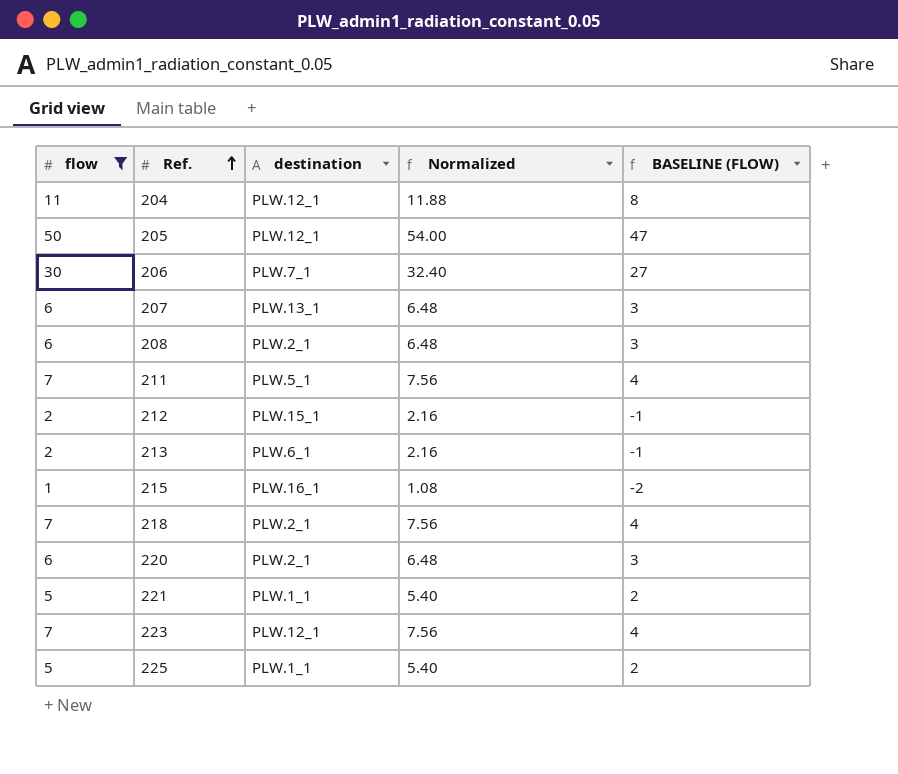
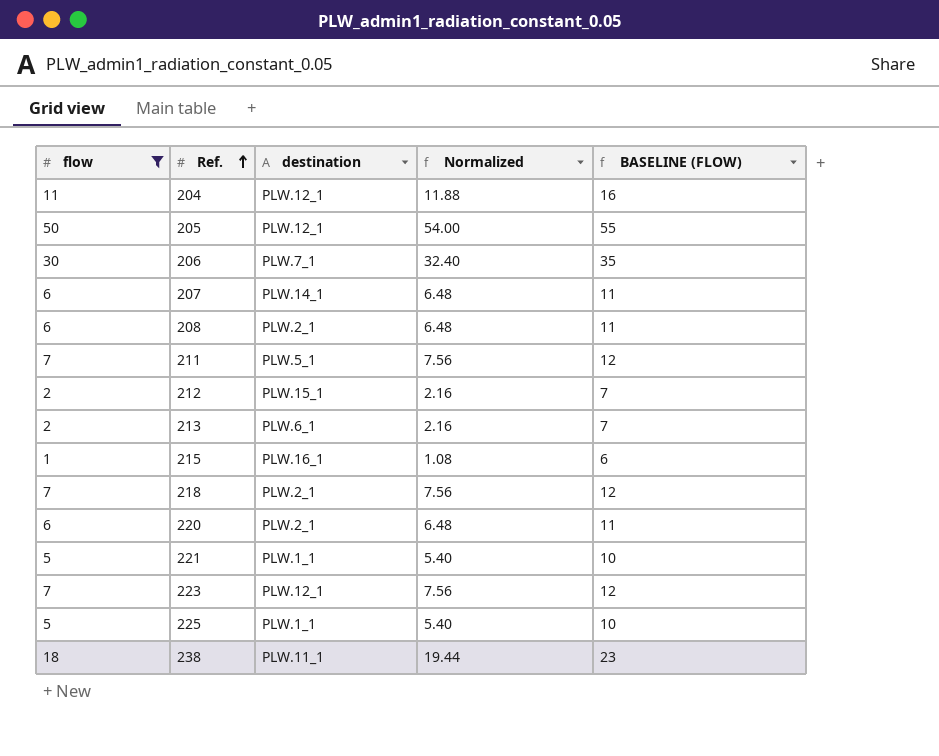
column BASELINE (FLOW) | formula: [flow] - 3 -> [flow] + 5
207 | destination: PLW.13_1 -> PLW.14_1
row 238: none -> 18 | PLW.11_1 | 19.44 | 23

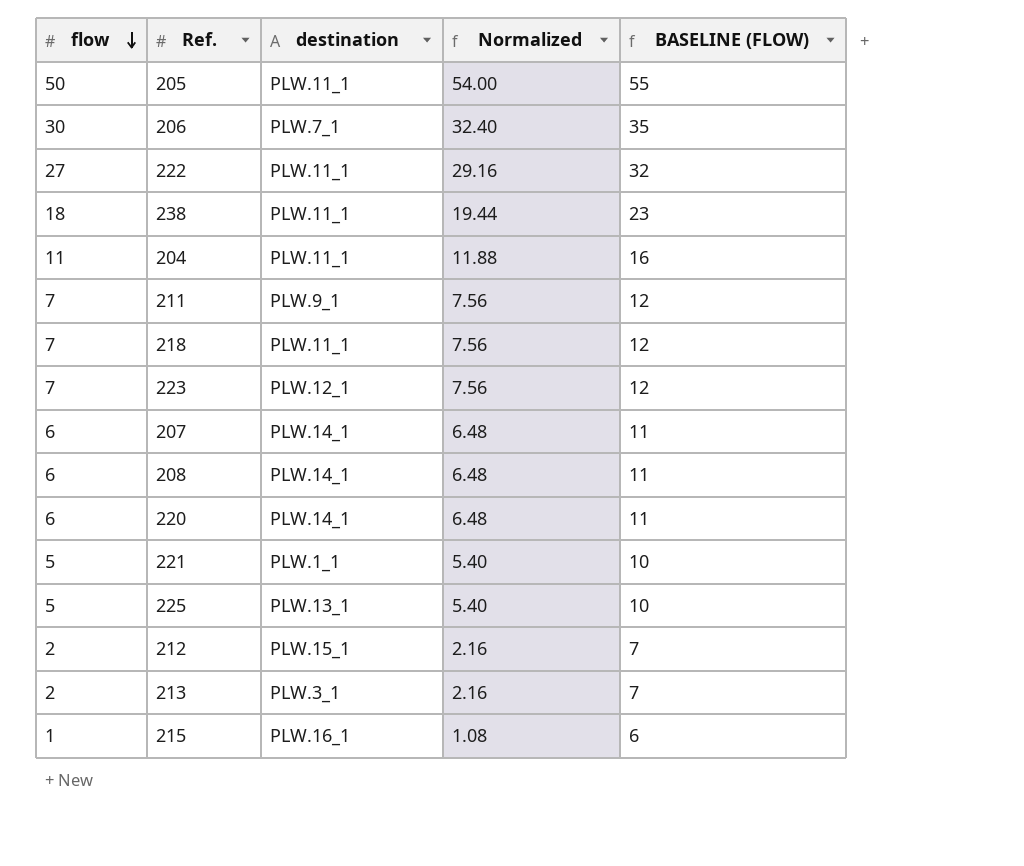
filter: flow != 27 -> none
row order: Ref. ascending -> flow descending
205 | destination: PLW.12_1 -> PLW.11_1
204 | destination: PLW.12_1 -> PLW.11_1
211 | destination: PLW.5_1 -> PLW.9_1
218 | destination: PLW.2_1 -> PLW.11_1
208 | destination: PLW.2_1 -> PLW.14_1
220 | destination: PLW.2_1 -> PLW.14_1
225 | destination: PLW.1_1 -> PLW.13_1
213 | destination: PLW.6_1 -> PLW.3_1

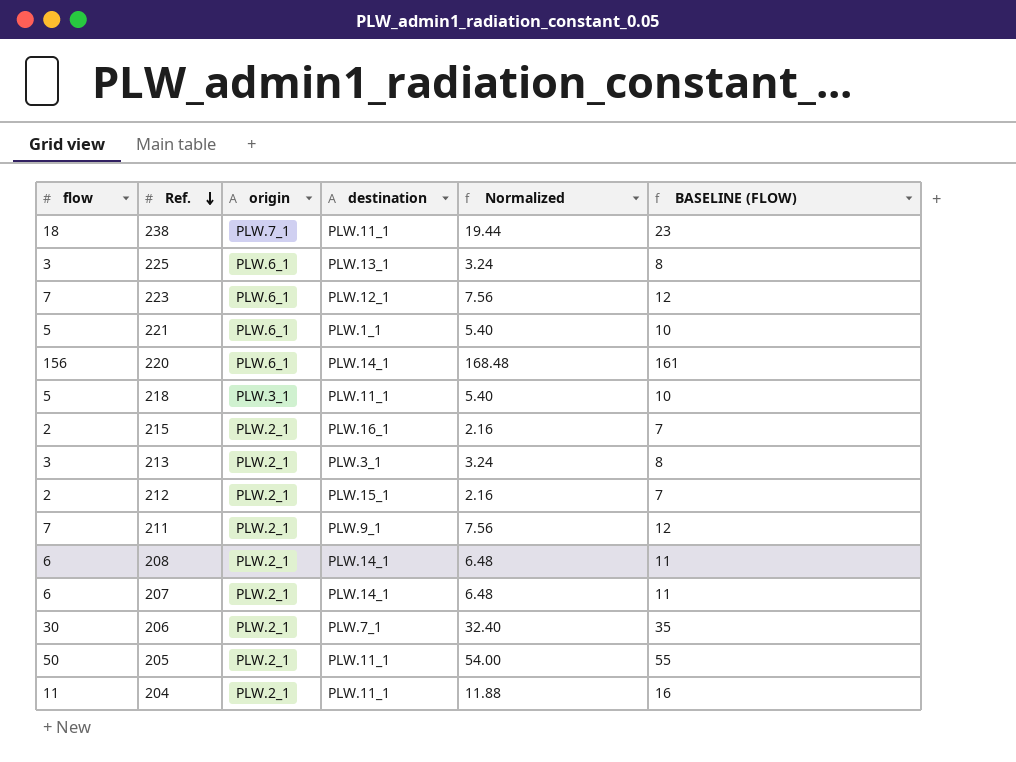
row order: flow descending -> Ref. descending
column origin | position: none -> 3
row 222: 27 | PLW.11_1 | 29.16 | 32 -> none
225 | flow: 5 -> 3
225 | Normalized: 5.40 -> 3.24
225 | BASELINE (FLOW): 10 -> 8
220 | flow: 6 -> 156
220 | Normalized: 6.48 -> 168.48
220 | BASELINE (FLOW): 11 -> 161
218 | flow: 7 -> 5
218 | Normalized: 7.56 -> 5.40
218 | BASELINE (FLOW): 12 -> 10
215 | flow: 1 -> 2
215 | Normalized: 1.08 -> 2.16
215 | BASELINE (FLOW): 6 -> 7
213 | flow: 2 -> 3
213 | Normalized: 2.16 -> 3.24
213 | BASELINE (FLOW): 7 -> 8

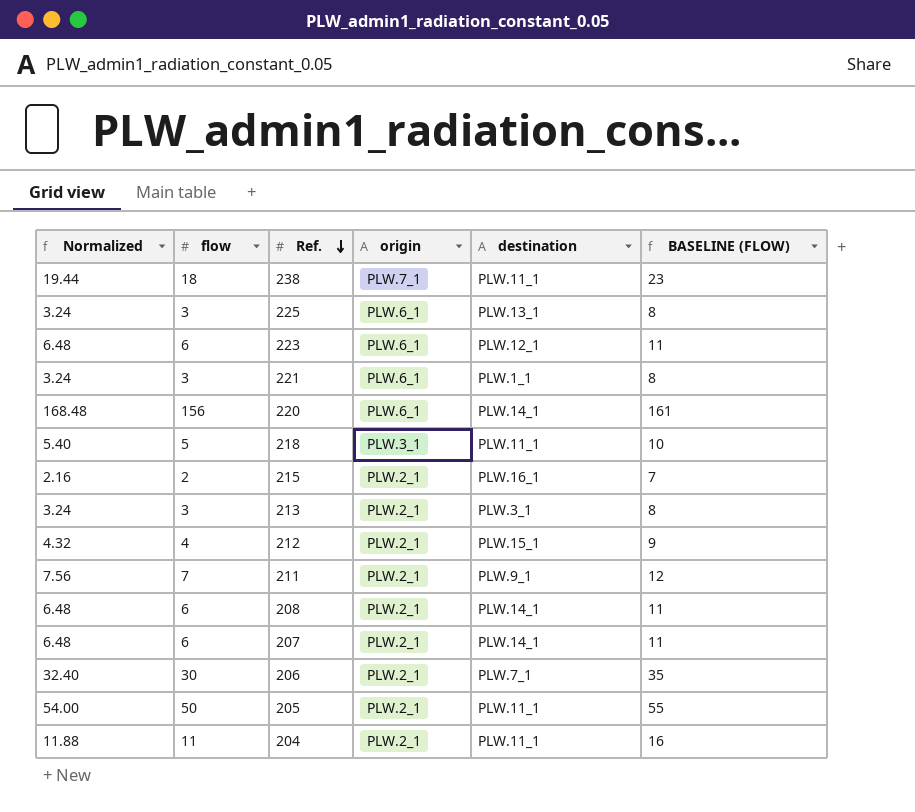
column Normalized | position: 5 -> 1
223 | Normalized: 7.56 -> 6.48
223 | flow: 7 -> 6
223 | BASELINE (FLOW): 12 -> 11
221 | Normalized: 5.40 -> 3.24
221 | flow: 5 -> 3
221 | BASELINE (FLOW): 10 -> 8
212 | Normalized: 2.16 -> 4.32
212 | flow: 2 -> 4
212 | BASELINE (FLOW): 7 -> 9

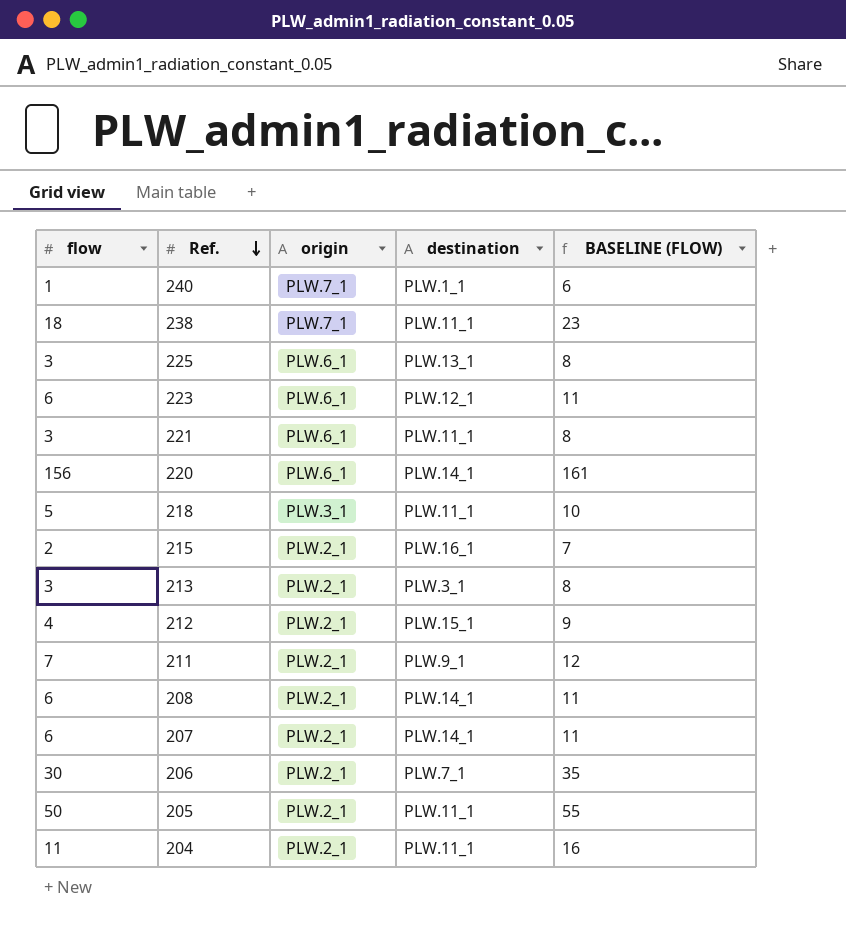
column Normalized | formula: [flow] * 1.08 -> none
row 240: none -> 1 | PLW.7_1 | PLW.1_1 | 6
221 | destination: PLW.1_1 -> PLW.11_1

